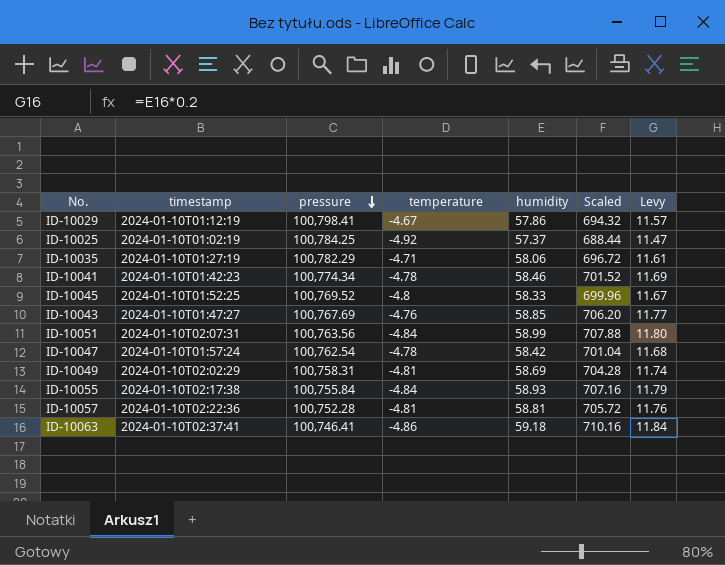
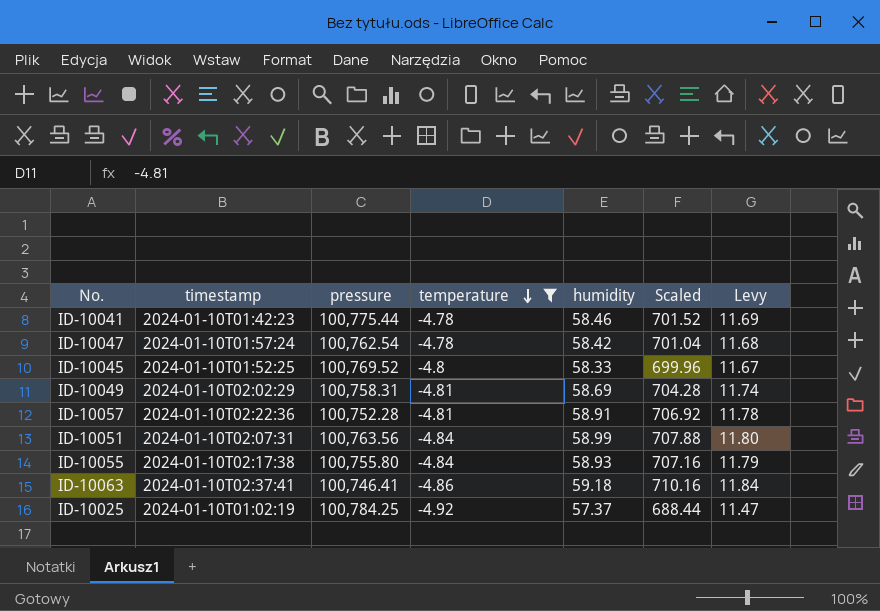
filter: none -> temperature <= -4.78
row order: pressure descending -> temperature descending
ID-10041 | pressure: 100,774.34 -> 100,775.44
ID-10057 | humidity: 58.81 -> 58.91
ID-10057 | Scaled: 705.72 -> 706.92
ID-10057 | Levy: 11.76 -> 11.78
ID-10055 | pressure: 100,755.84 -> 100,755.80

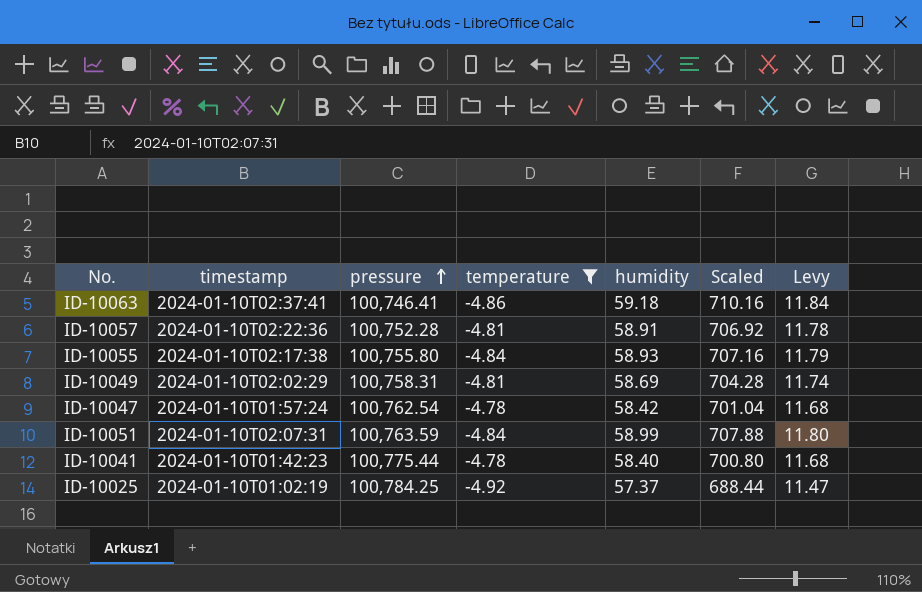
row order: temperature descending -> pressure ascending
row ID-10045: 2024-01-10T01:52:25 | 100,769.52 | -4.8 | 58.33 | 699.96 | 11.67 -> none
ID-10051 | pressure: 100,763.56 -> 100,763.59
ID-10041 | humidity: 58.46 -> 58.40
ID-10041 | Scaled: 701.52 -> 700.80
ID-10041 | Levy: 11.69 -> 11.68

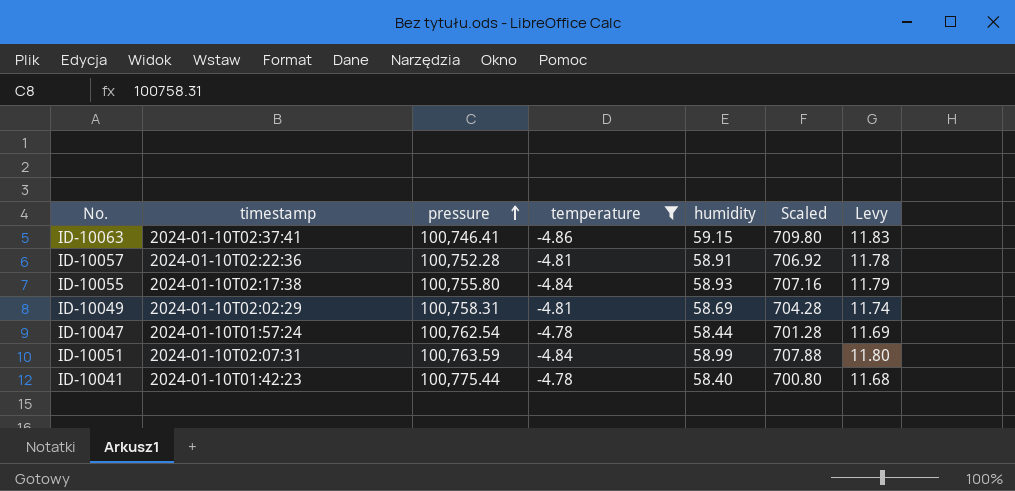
row ID-10025: 2024-01-10T01:02:19 | 100,784.25 | -4.92 | 57.37 | 688.44 | 11.47 -> none
ID-10063 | humidity: 59.18 -> 59.15
ID-10063 | Scaled: 710.16 -> 709.80
ID-10063 | Levy: 11.84 -> 11.83
ID-10047 | humidity: 58.42 -> 58.44
ID-10047 | Scaled: 701.04 -> 701.28
ID-10047 | Levy: 11.68 -> 11.69

